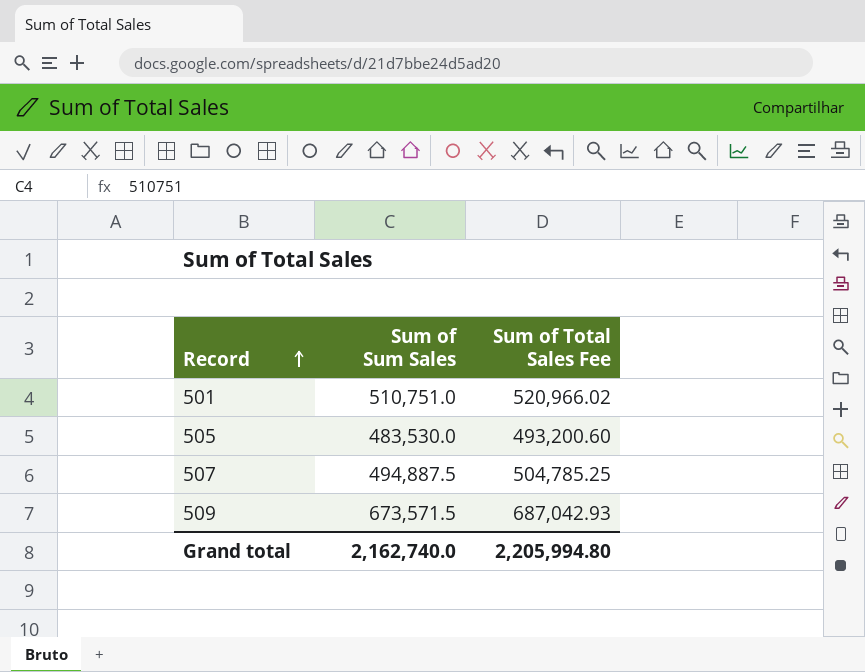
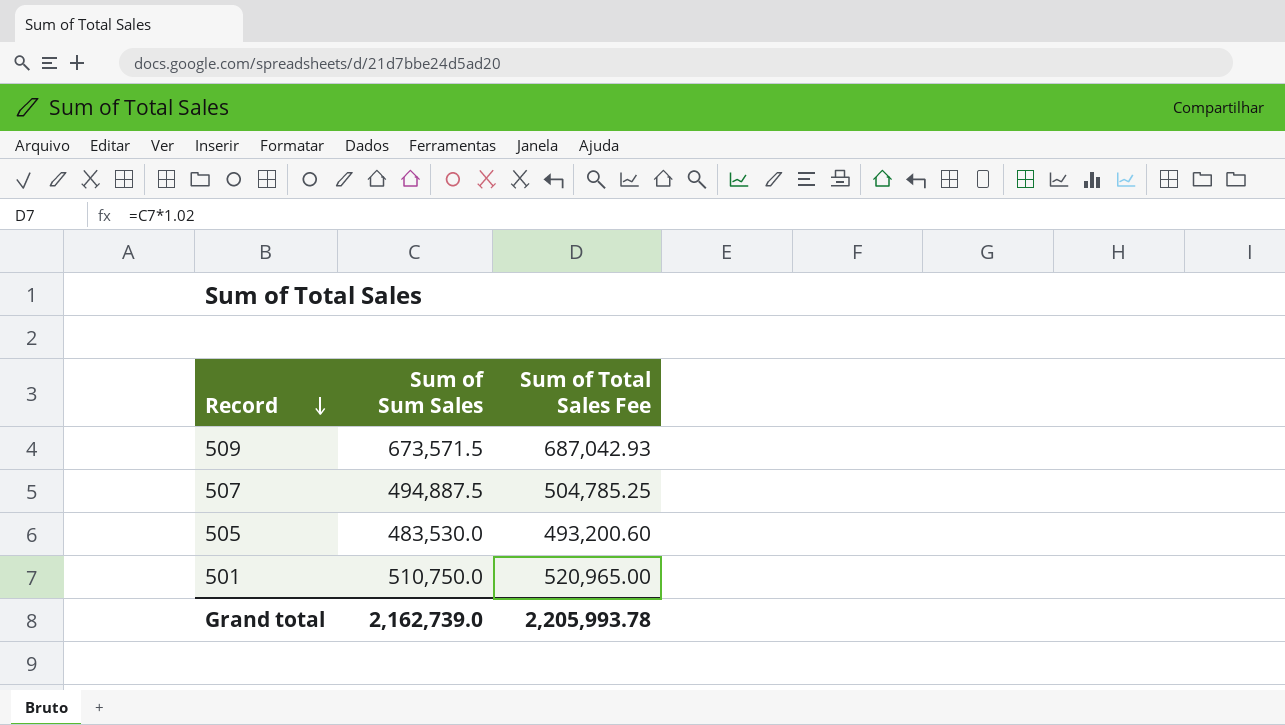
row order: Record ascending -> Record descending
501 | Sum of Sum Sales: 510,751.0 -> 510,750.0
501 | Sum of Total Sales Fee: 520,966.02 -> 520,965.00
Grand total | Sum of Sum Sales: 2,162,740.0 -> 2,162,739.0
Grand total | Sum of Total Sales Fee: 2,205,994.80 -> 2,205,993.78

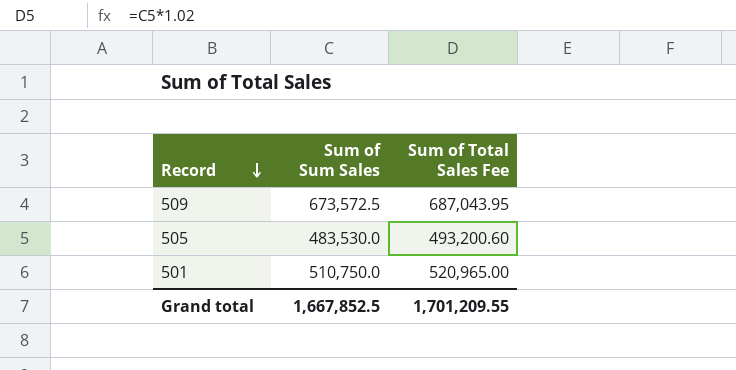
row 507: 494,887.5 | 504,785.25 -> none
509 | Sum of Sum Sales: 673,571.5 -> 673,572.5
509 | Sum of Total Sales Fee: 687,042.93 -> 687,043.95
Grand total | Sum of Sum Sales: 2,162,739.0 -> 1,667,852.5
Grand total | Sum of Total Sales Fee: 2,205,993.78 -> 1,701,209.55

